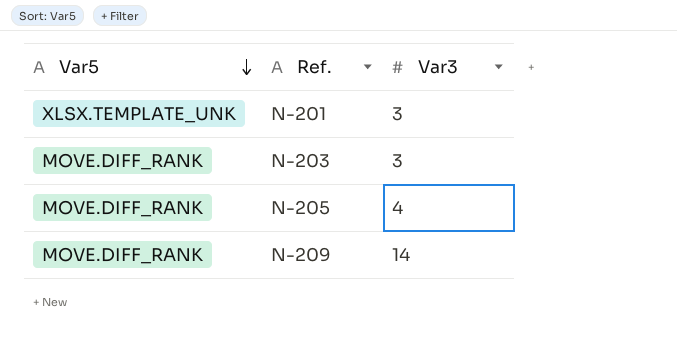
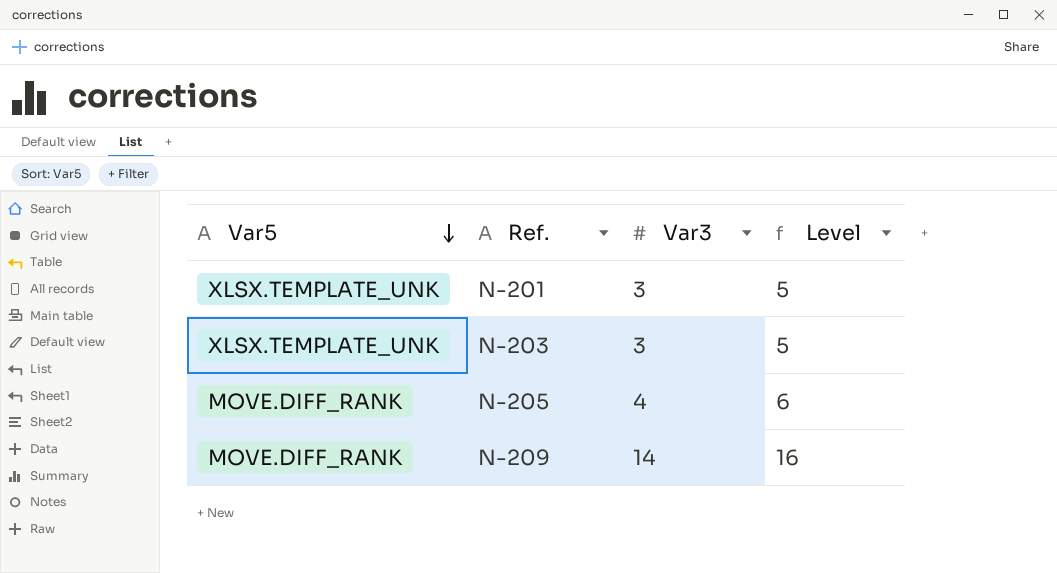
column Level | formula: none -> [Var3] + 2
N-203 | Var5: MOVE.DIFF_RANK -> XLSX.TEMPLATE_UNK

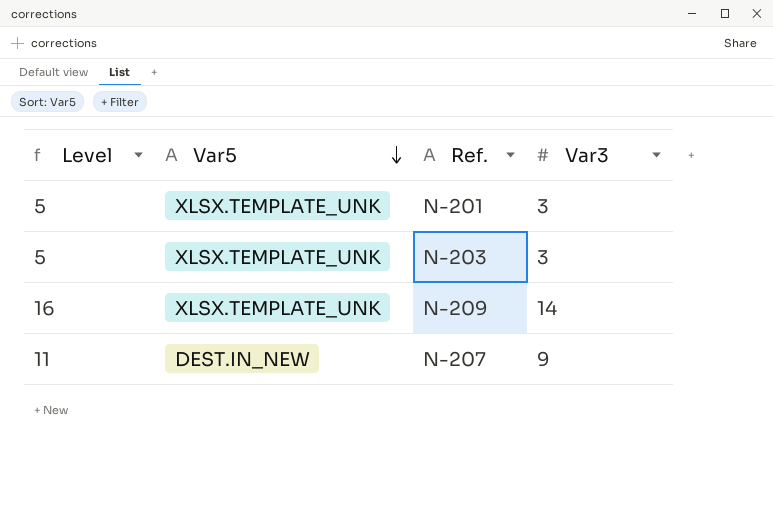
column Level | position: 4 -> 1
row N-205: MOVE.DIFF_RANK | 4 | 6 -> none
N-209 | Var5: MOVE.DIFF_RANK -> XLSX.TEMPLATE_UNK
row N-207: none -> 11 | DEST.IN_NEW | 9

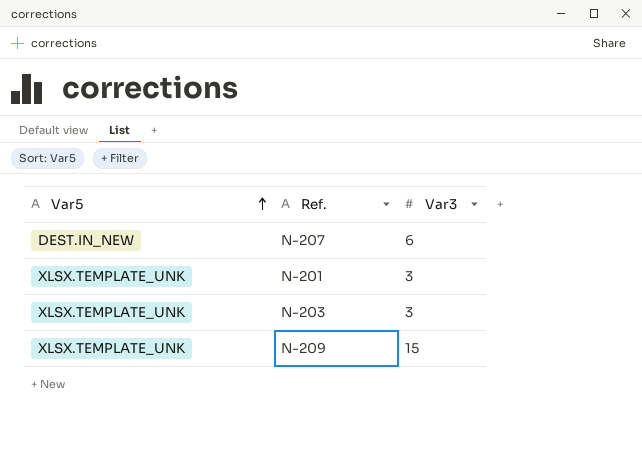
row order: Var5 descending -> Var5 ascending
column Level | formula: [Var3] + 2 -> none
N-207 | Var3: 9 -> 6
N-209 | Var3: 14 -> 15

